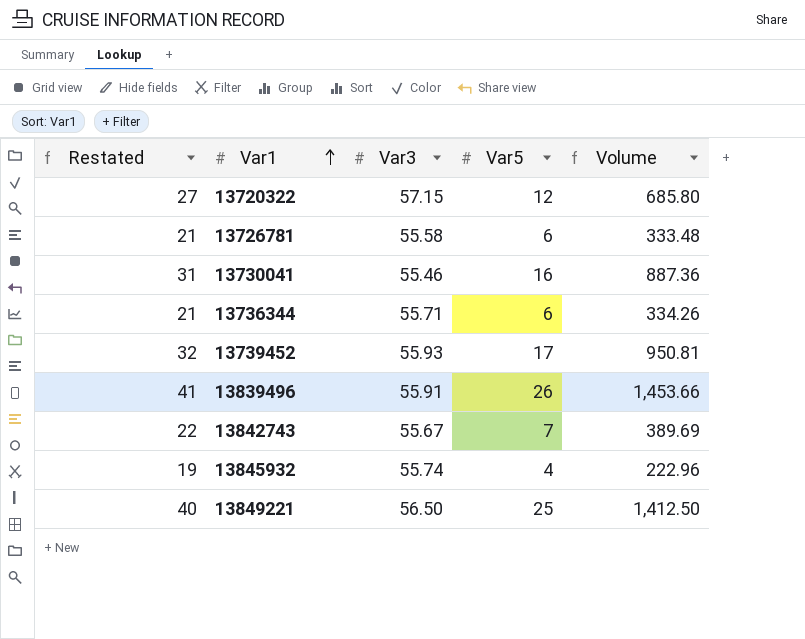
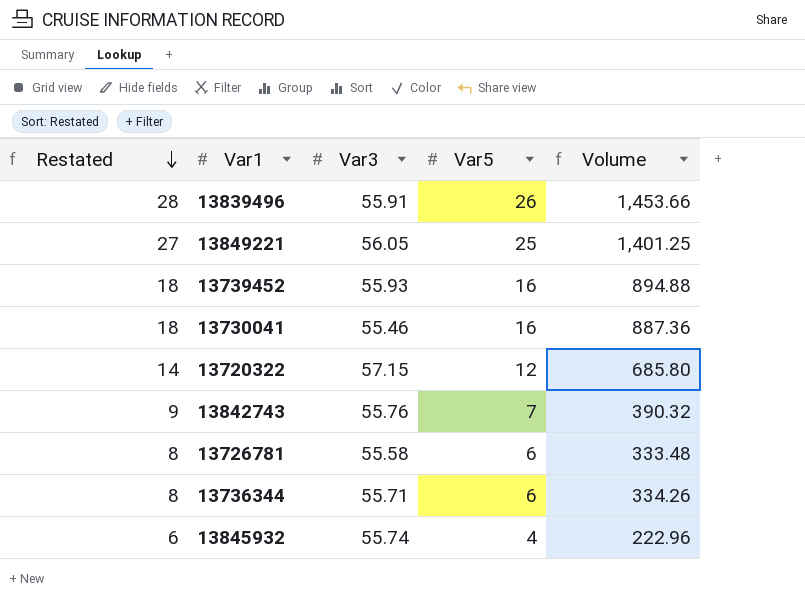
row order: Var1 ascending -> Restated descending
column Restated | formula: [Var5] + 15 -> [Var5] + 2
13849221 | Var3: 56.50 -> 56.05
13849221 | Volume: 1,412.50 -> 1,401.25
13739452 | Var5: 17 -> 16
13739452 | Volume: 950.81 -> 894.88
13842743 | Var3: 55.67 -> 55.76
13842743 | Volume: 389.69 -> 390.32

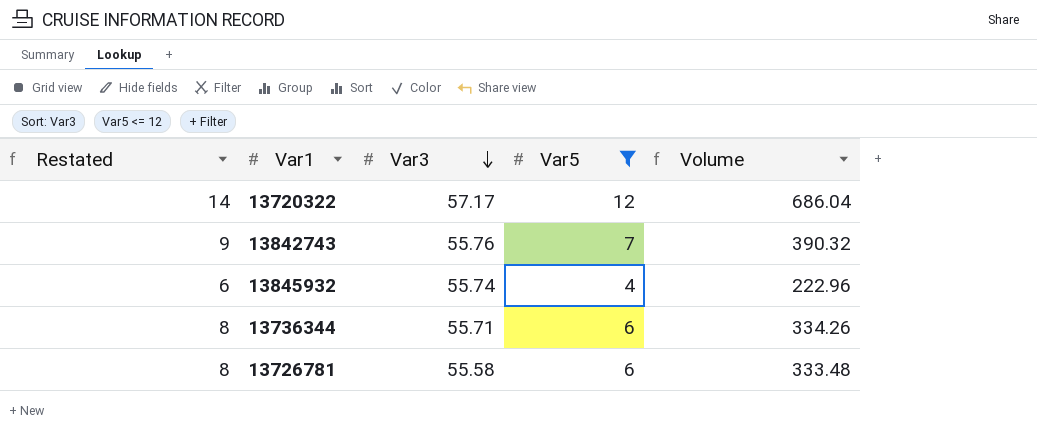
filter: none -> Var5 <= 12
row order: Restated descending -> Var3 descending
13720322 | Var3: 57.15 -> 57.17
13720322 | Volume: 685.80 -> 686.04

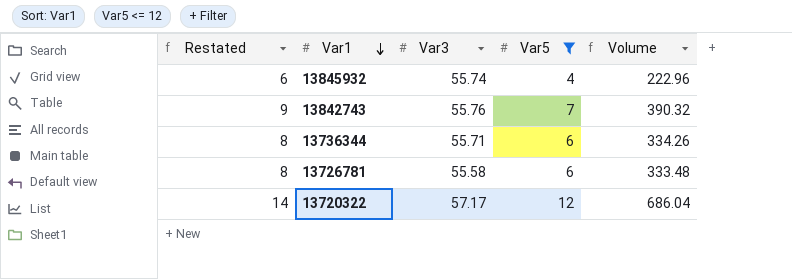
row order: Var3 descending -> Var1 descending

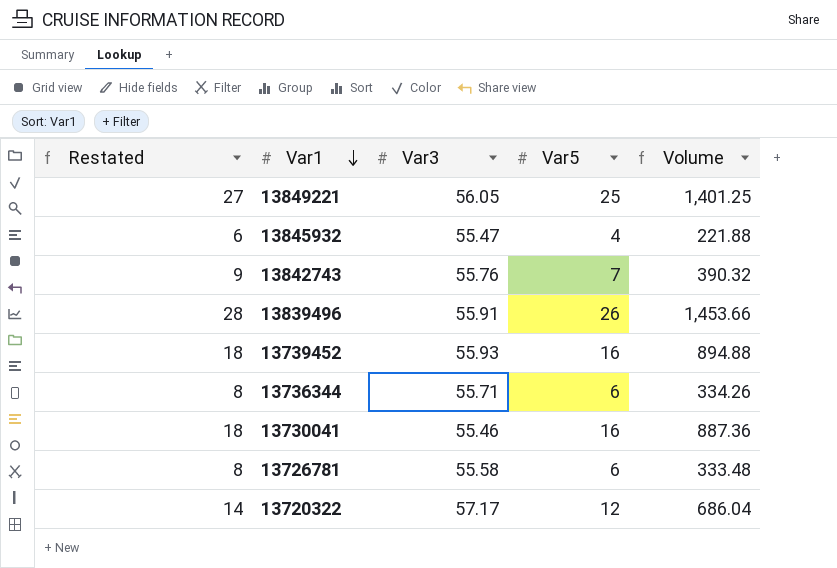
filter: Var5 <= 12 -> none
13845932 | Var3: 55.74 -> 55.47
13845932 | Volume: 222.96 -> 221.88

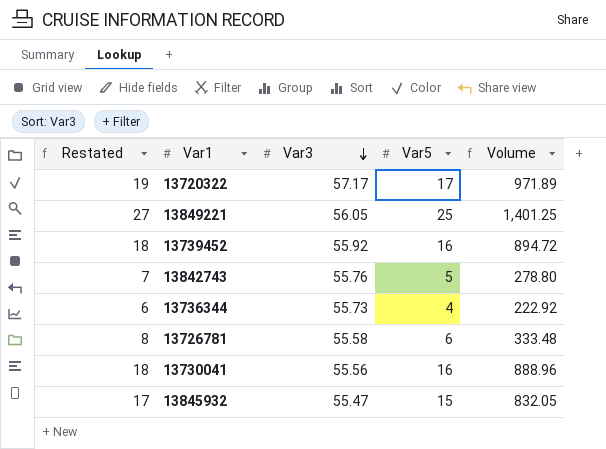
row order: Var1 descending -> Var3 descending
row 13839496: 28 | 55.91 | 26 | 1,453.66 -> none
13720322 | Restated: 14 -> 19
13720322 | Var5: 12 -> 17
13720322 | Volume: 686.04 -> 971.89
13739452 | Var3: 55.93 -> 55.92
13739452 | Volume: 894.88 -> 894.72
13842743 | Restated: 9 -> 7
13842743 | Var5: 7 -> 5
13842743 | Volume: 390.32 -> 278.80
13736344 | Restated: 8 -> 6
13736344 | Var3: 55.71 -> 55.73
13736344 | Var5: 6 -> 4
13736344 | Volume: 334.26 -> 222.92
13730041 | Var3: 55.46 -> 55.56
13730041 | Volume: 887.36 -> 888.96
13845932 | Restated: 6 -> 17
13845932 | Var5: 4 -> 15
13845932 | Volume: 221.88 -> 832.05

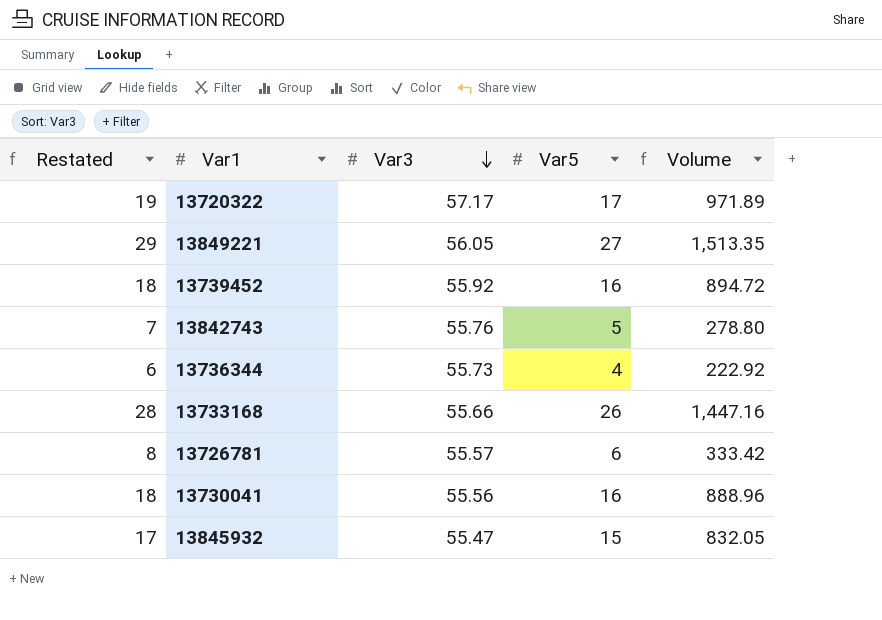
13849221 | Restated: 27 -> 29
13849221 | Var5: 25 -> 27
13849221 | Volume: 1,401.25 -> 1,513.35
row 13733168: none -> 28 | 55.66 | 26 | 1,447.16
13726781 | Var3: 55.58 -> 55.57
13726781 | Volume: 333.48 -> 333.42

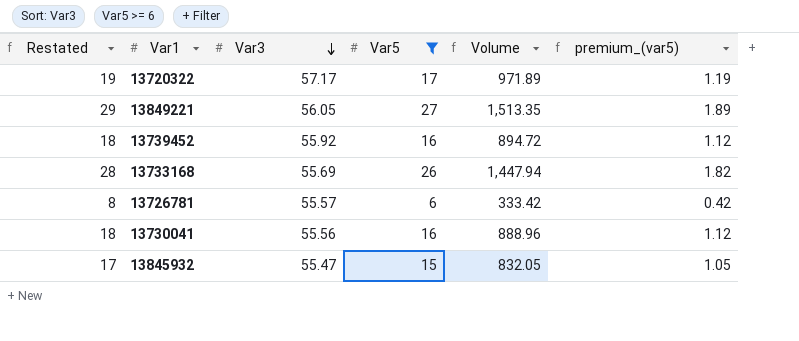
filter: none -> Var5 >= 6
column premium_(var5) | formula: none -> [Var5] * 0.07
13733168 | Var3: 55.66 -> 55.69
13733168 | Volume: 1,447.16 -> 1,447.94

